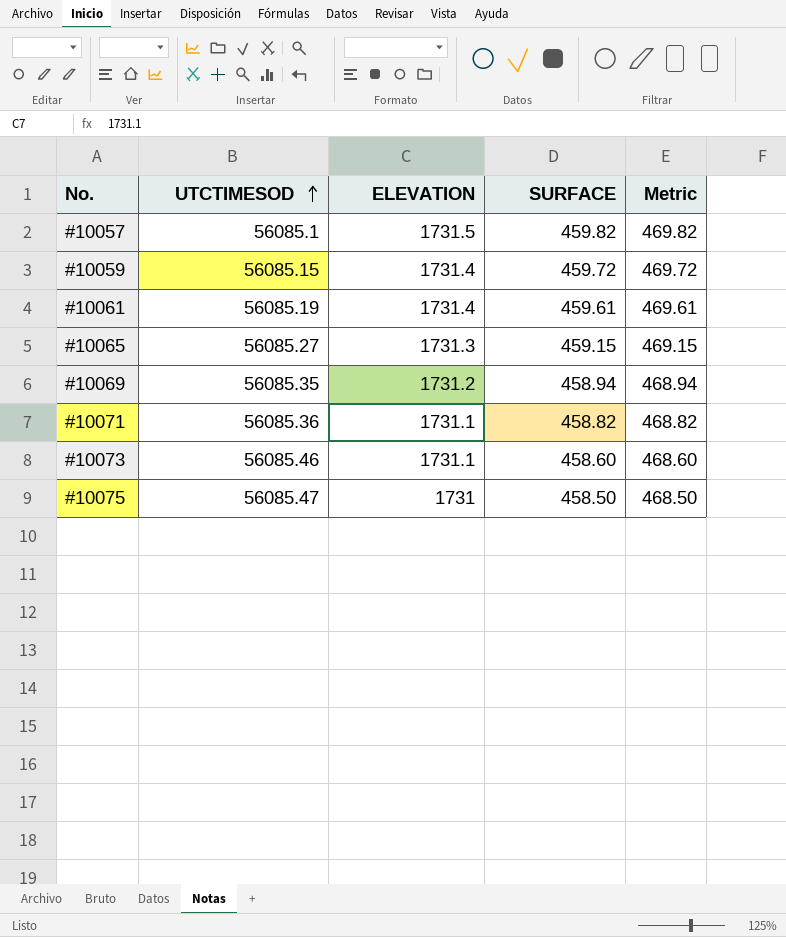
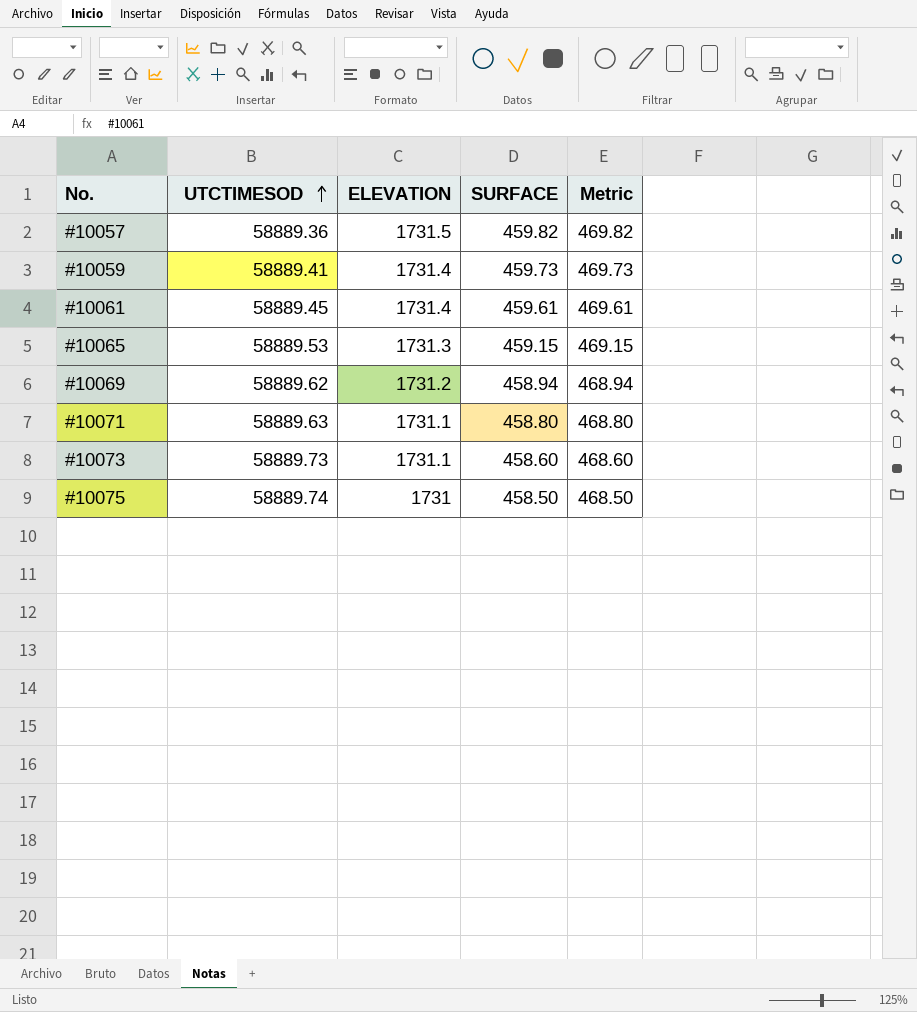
#10057 | UTCTIMESOD: 56085.1 -> 58889.36
#10059 | UTCTIMESOD: 56085.15 -> 58889.41
#10059 | SURFACE: 459.72 -> 459.73
#10059 | Metric: 469.72 -> 469.73
#10061 | UTCTIMESOD: 56085.19 -> 58889.45
#10065 | UTCTIMESOD: 56085.27 -> 58889.53
#10069 | UTCTIMESOD: 56085.35 -> 58889.62
#10071 | UTCTIMESOD: 56085.36 -> 58889.63
#10071 | SURFACE: 458.82 -> 458.80
#10071 | Metric: 468.82 -> 468.80
#10073 | UTCTIMESOD: 56085.46 -> 58889.73
#10075 | UTCTIMESOD: 56085.47 -> 58889.74

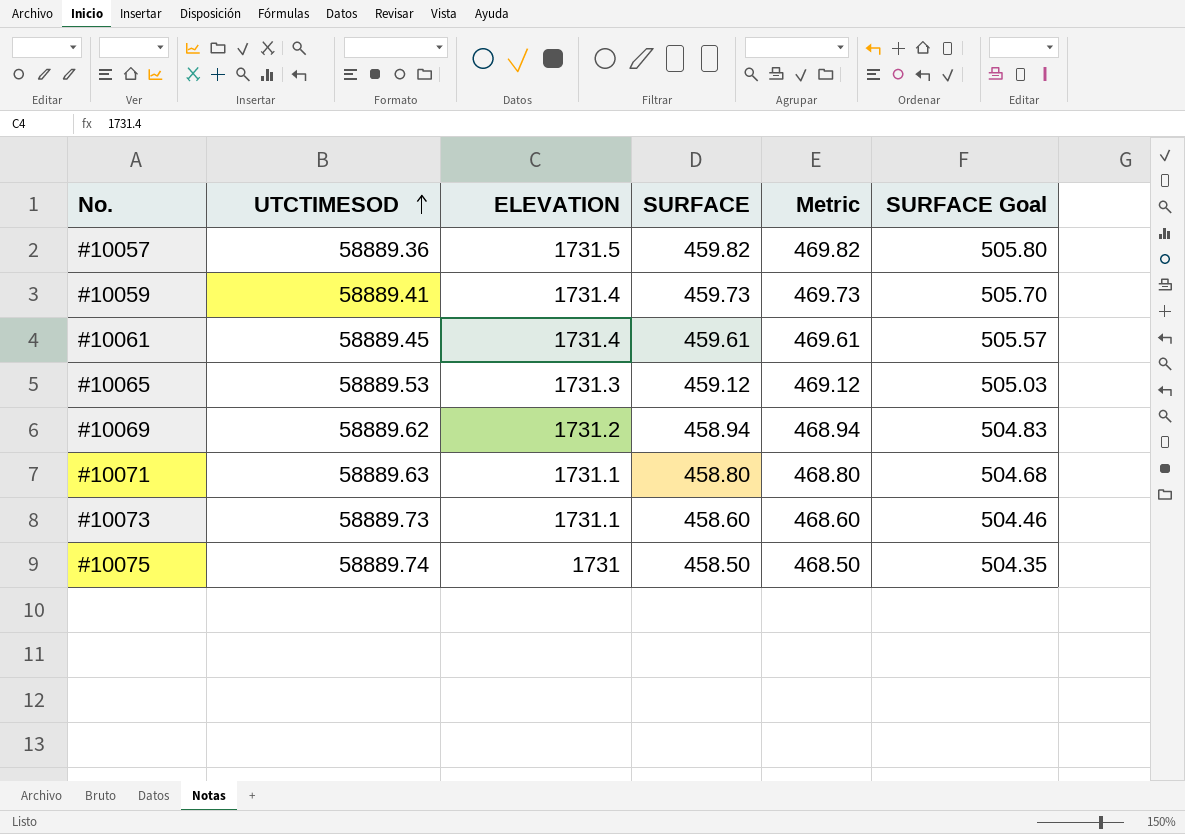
column SURFACE Goal | formula: none -> [SURFACE] * 1.1
#10065 | SURFACE: 459.15 -> 459.12
#10065 | Metric: 469.15 -> 469.12

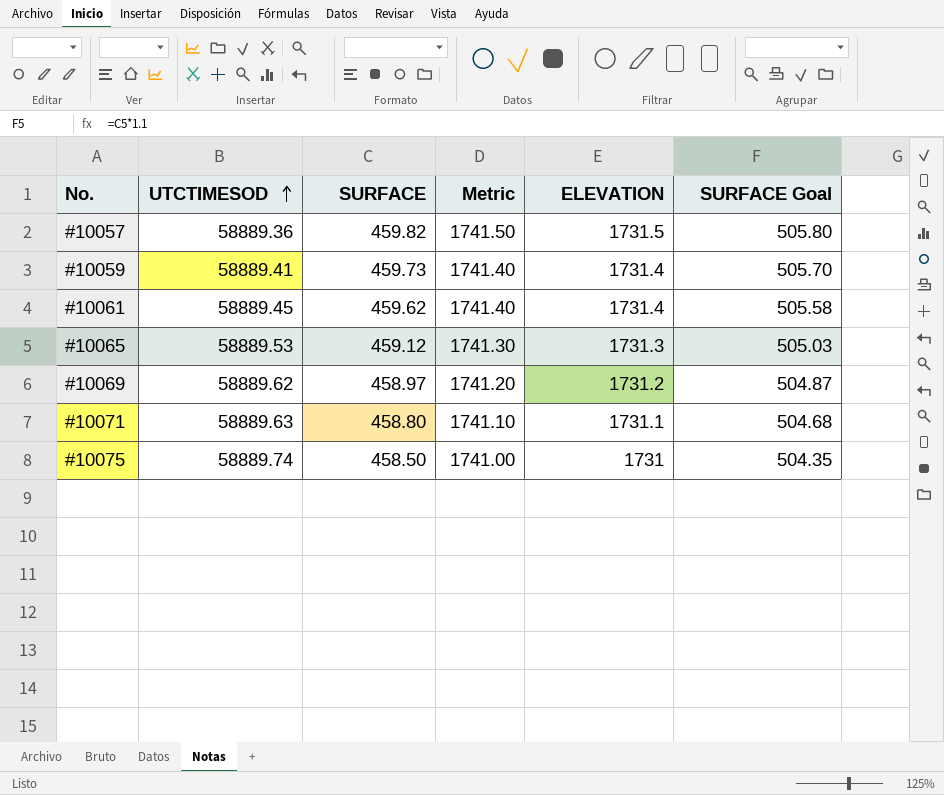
column Metric | formula: [SURFACE] + 10 -> [ELEVATION] + 10
column ELEVATION | position: 3 -> 5
row #10073: 58889.73 | 1731.1 | 458.60 | 468.60 | 504.46 -> none
#10061 | SURFACE: 459.61 -> 459.62
#10061 | SURFACE Goal: 505.57 -> 505.58
#10069 | SURFACE: 458.94 -> 458.97
#10069 | SURFACE Goal: 504.83 -> 504.87

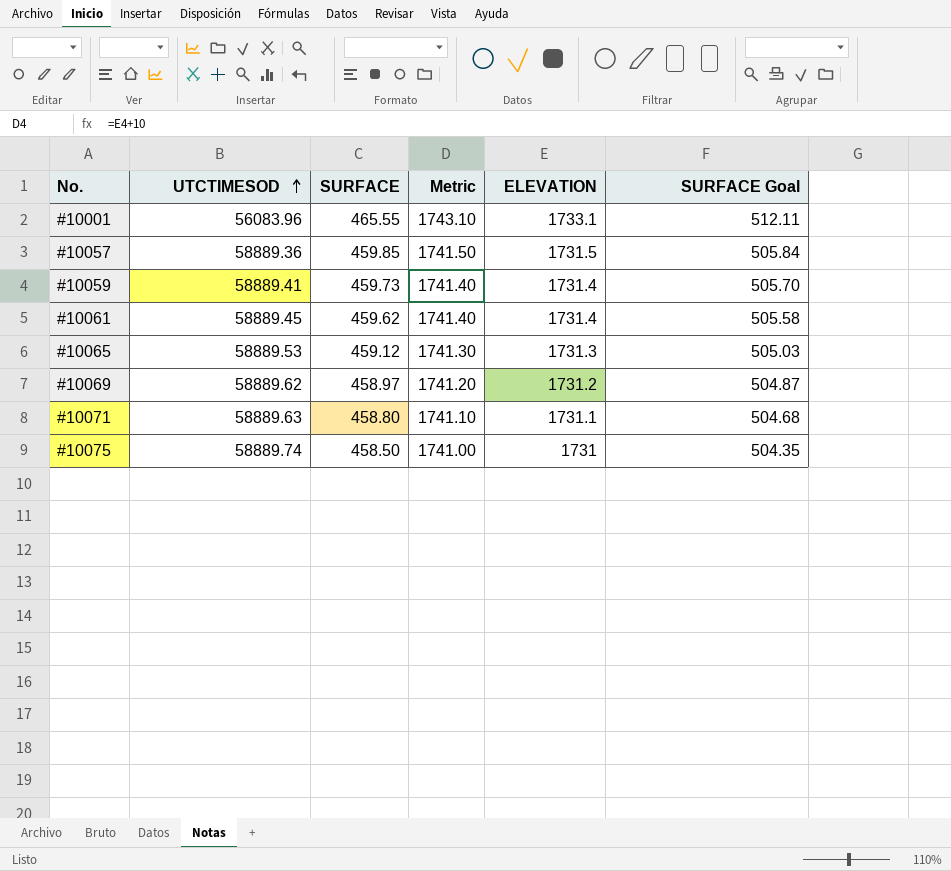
row #10001: none -> 56083.96 | 465.55 | 1743.10 | 1733.1 | 512.11
#10057 | SURFACE: 459.82 -> 459.85
#10057 | SURFACE Goal: 505.80 -> 505.84

